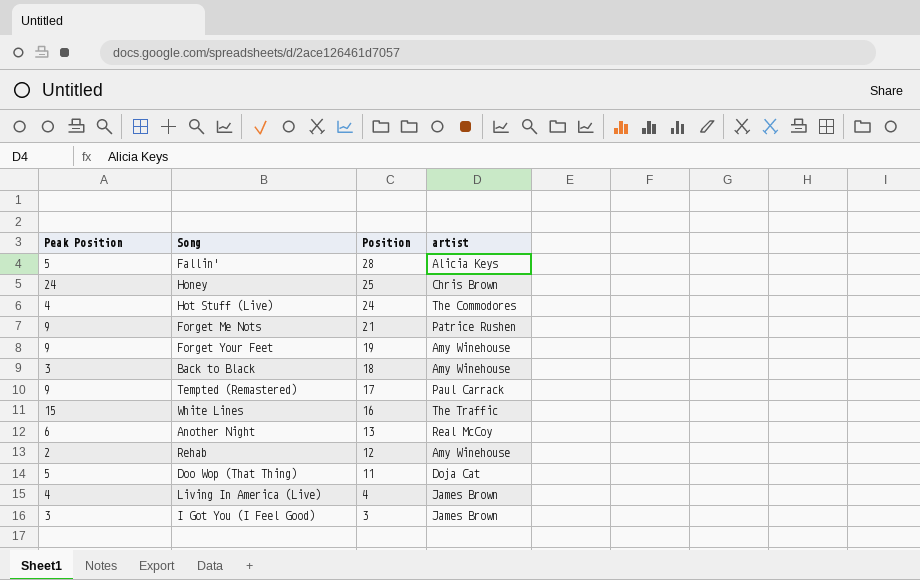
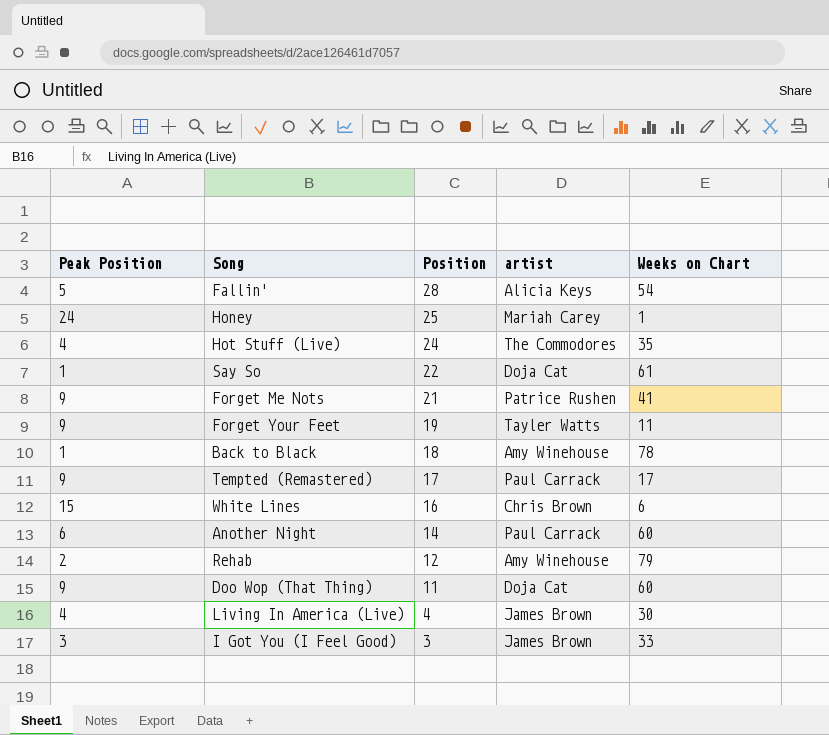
column Weeks on Chart | position: none -> 5
Honey | artist: Chris Brown -> Mariah Carey
row Say So: none -> 1 | 22 | Doja Cat | 61
Forget Your Feet | artist: Amy Winehouse -> Tayler Watts
Back to Black | Peak Position: 3 -> 1
White Lines | artist: The Traffic -> Chris Brown
Another Night | Position: 13 -> 14
Another Night | artist: Real McCoy -> Paul Carrack
Doo Wop (That Thing) | Peak Position: 5 -> 9

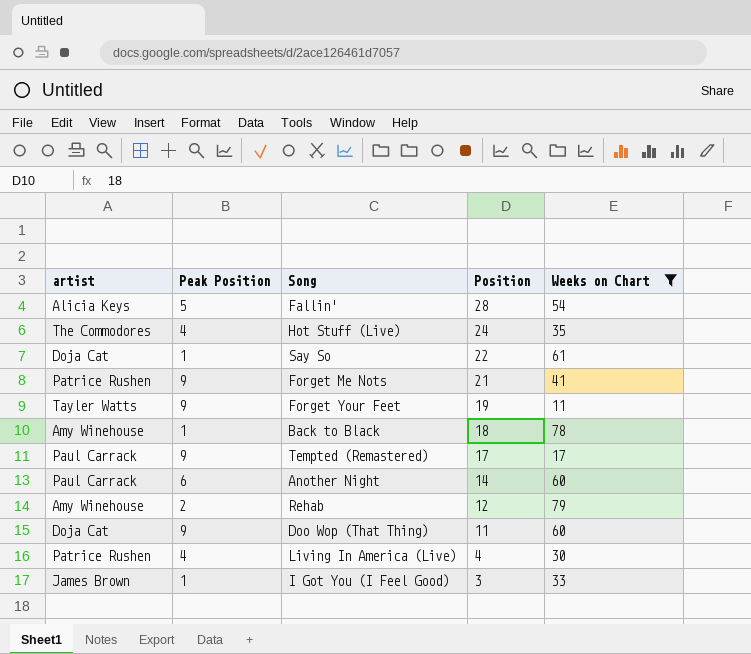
filter: none -> Weeks on Chart >= 11
column artist | position: 4 -> 1
Living In America (Live) | artist: James Brown -> Patrice Rushen
I Got You (I Feel Good) | Peak Position: 3 -> 1

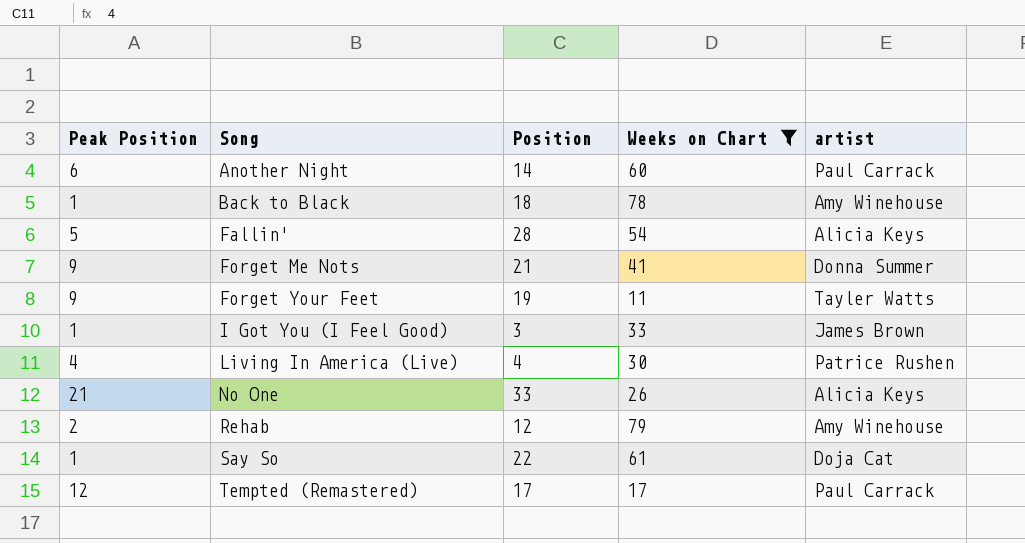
row order: Position descending -> Song ascending
column artist | position: 1 -> 5
row Hot Stuff (Live): The Commodores | 4 | 24 | 35 -> none
row Doo Wop (That Thing): Doja Cat | 9 | 11 | 60 -> none
Forget Me Nots | artist: Patrice Rushen -> Donna Summer
row No One: none -> 21 | 33 | 26 | Alicia Keys
Tempted (Remastered) | Peak Position: 9 -> 12

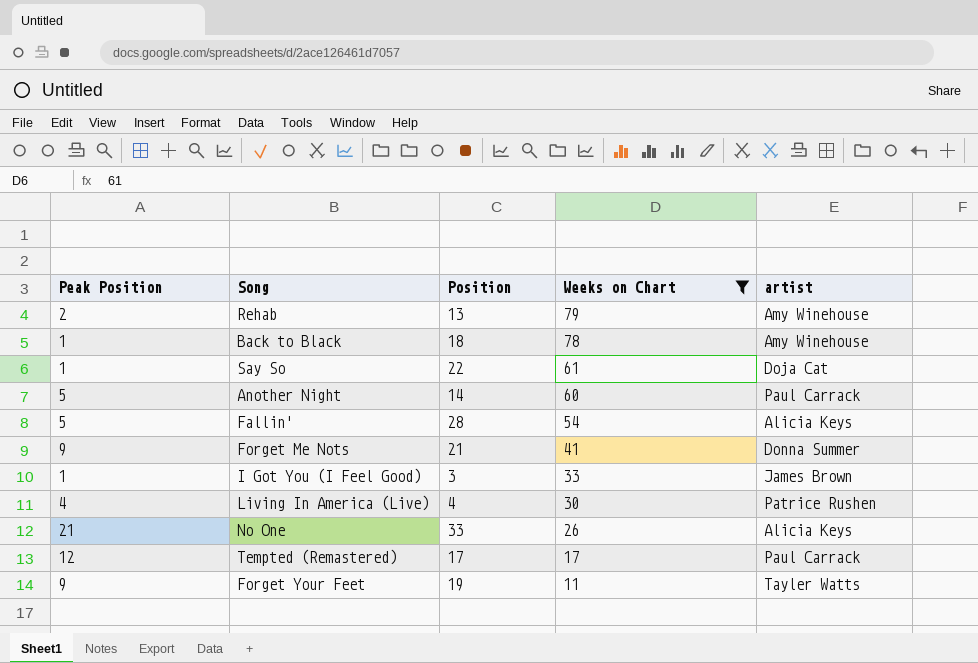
row order: Song ascending -> Weeks on Chart descending
Rehab | Position: 12 -> 13
Another Night | Peak Position: 6 -> 5

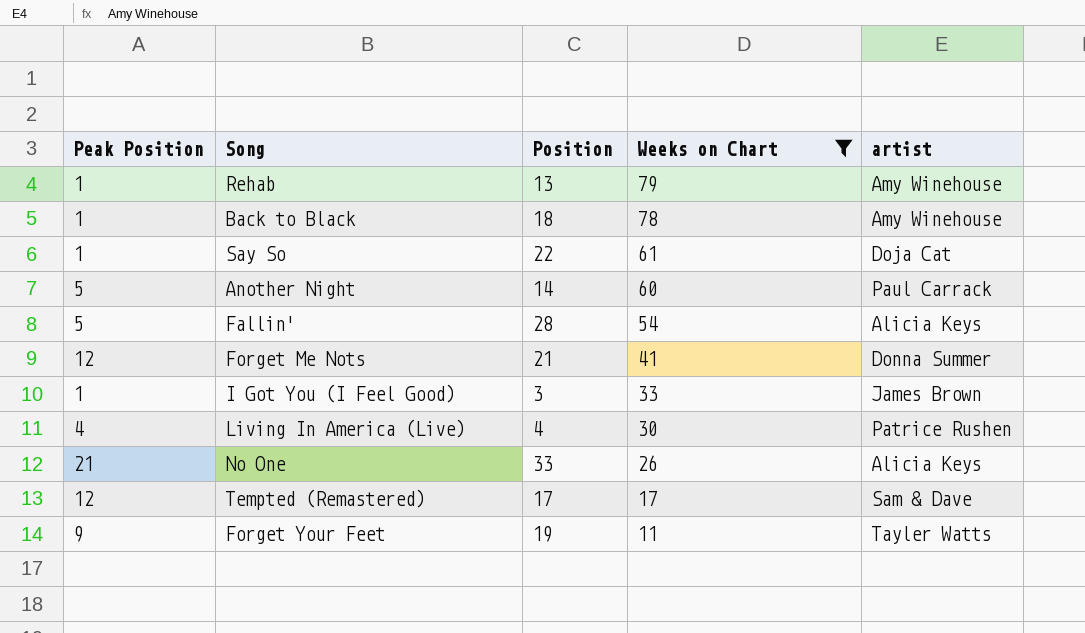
Rehab | Peak Position: 2 -> 1
Forget Me Nots | Peak Position: 9 -> 12
Tempted (Remastered) | artist: Paul Carrack -> Sam & Dave

